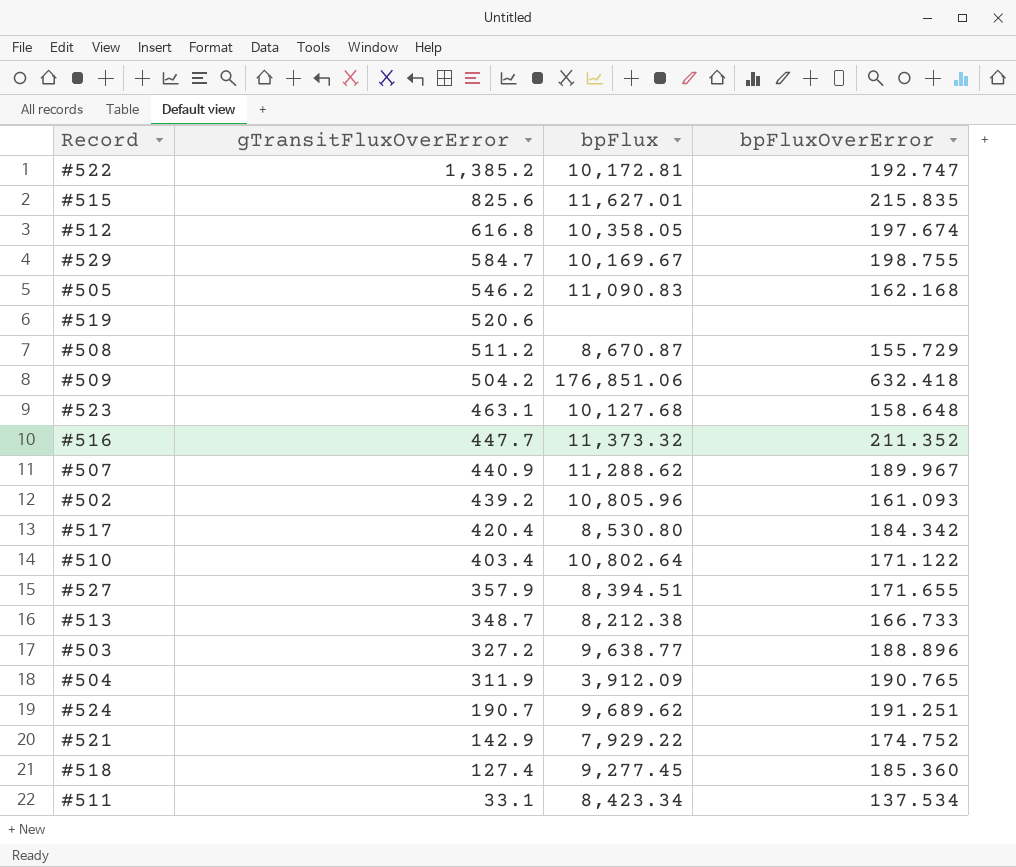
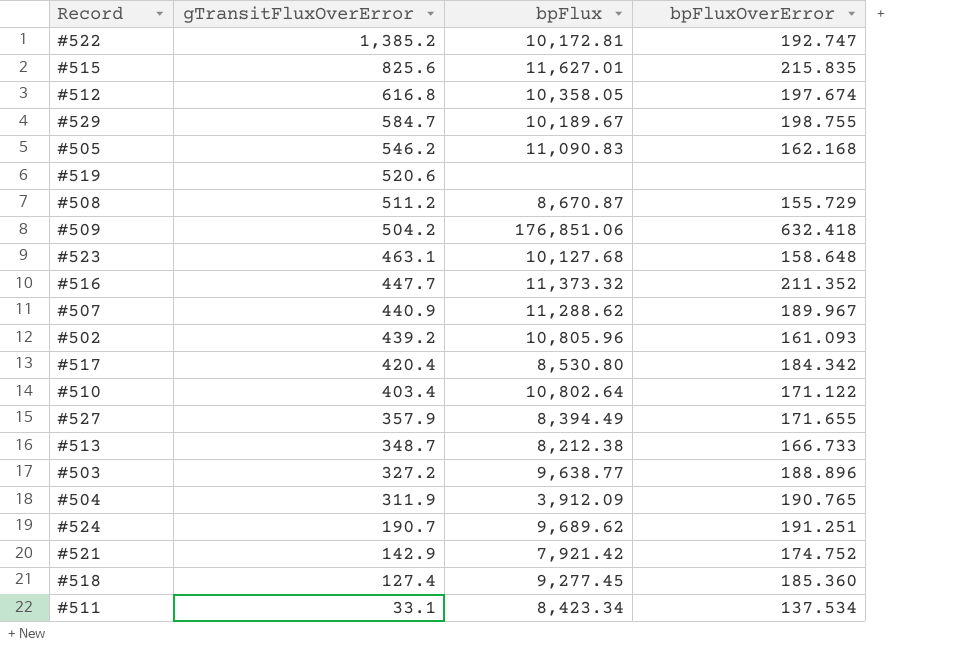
#529 | bpFlux: 10,169.67 -> 10,189.67
#527 | bpFlux: 8,394.51 -> 8,394.49
#521 | bpFlux: 7,929.22 -> 7,921.42

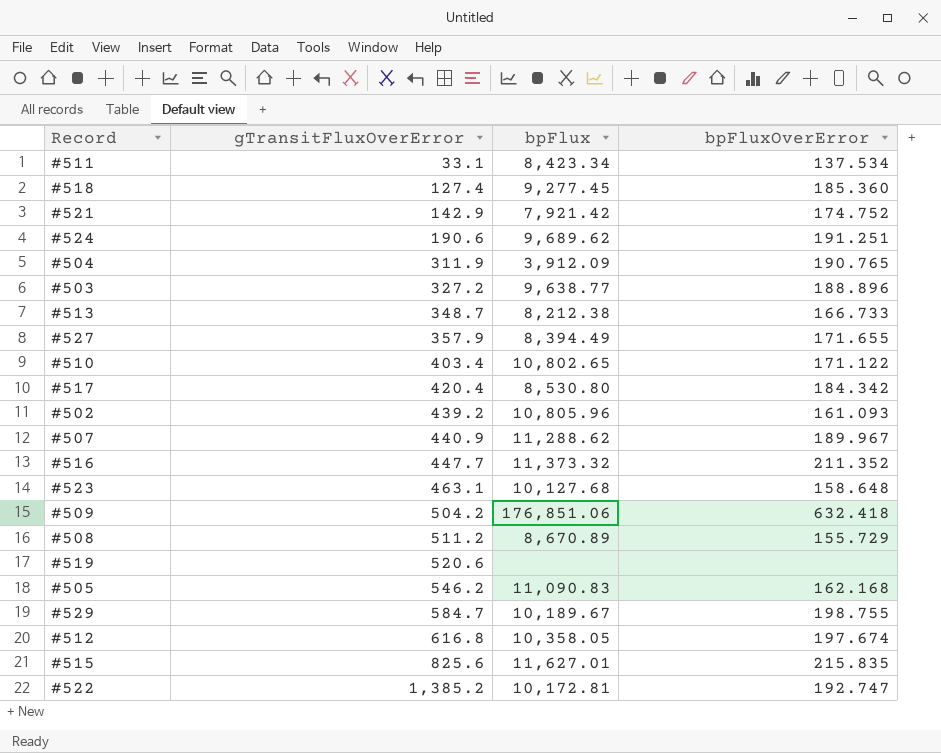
row order: gTransitFluxOverError descending -> gTransitFluxOverError ascending
#524 | gTransitFluxOverError: 190.7 -> 190.6
#510 | bpFlux: 10,802.64 -> 10,802.65
#508 | bpFlux: 8,670.87 -> 8,670.89

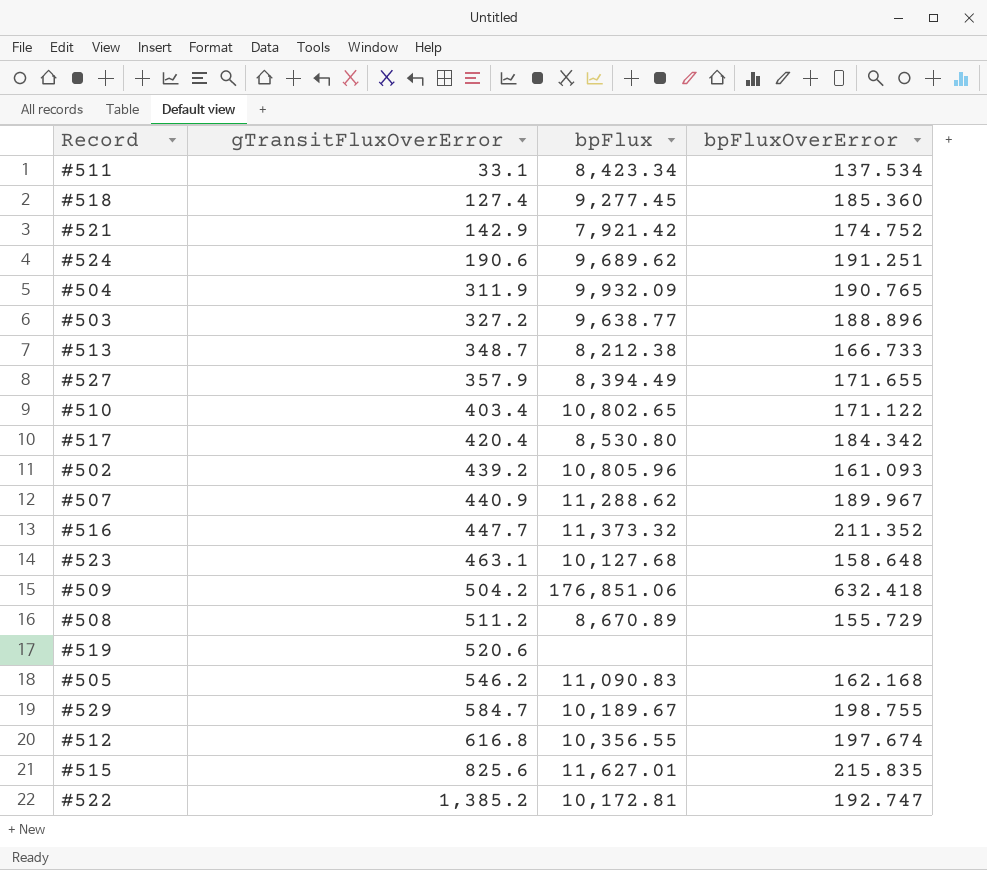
#504 | bpFlux: 3,912.09 -> 9,932.09
#512 | bpFlux: 10,358.05 -> 10,356.55

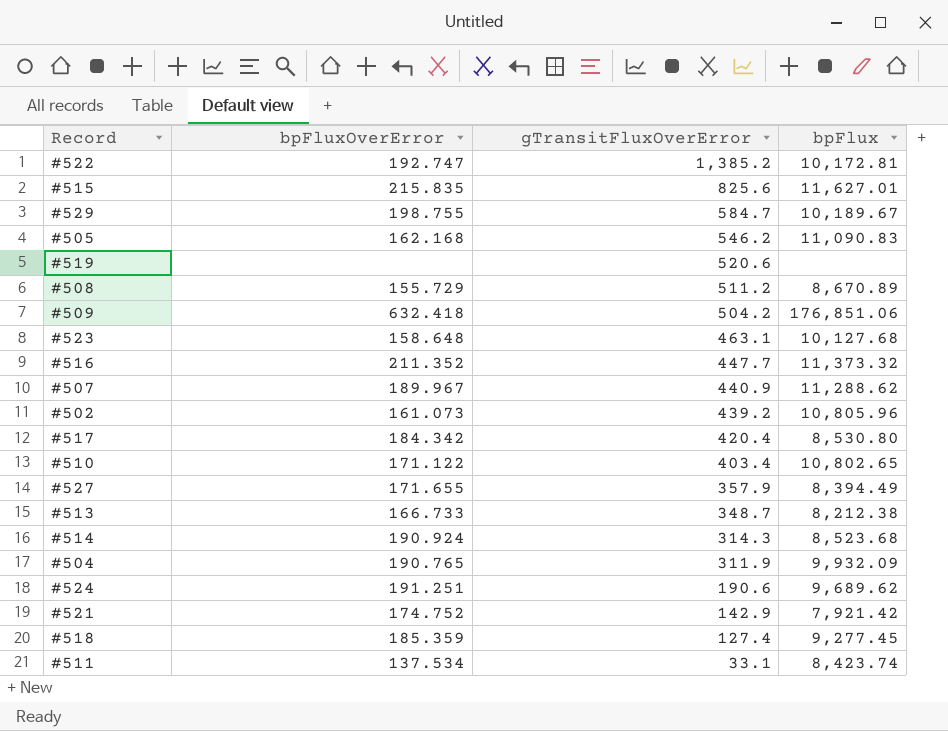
row order: gTransitFluxOverError ascending -> gTransitFluxOverError descending
column bpFluxOverError | position: 4 -> 2
row #503: 327.2 | 9,638.77 | 188.896 -> none
row #512: 616.8 | 10,356.55 | 197.674 -> none
#502 | bpFluxOverError: 161.093 -> 161.073
row #514: none -> 190.924 | 314.3 | 8,523.68
#518 | bpFluxOverError: 185.360 -> 185.359
#511 | bpFlux: 8,423.34 -> 8,423.74

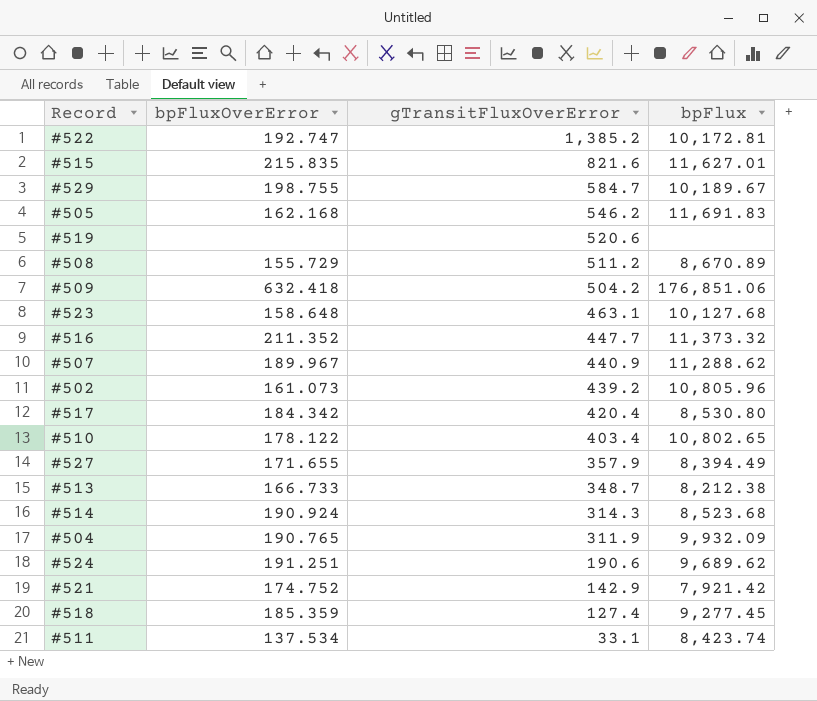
#515 | gTransitFluxOverError: 825.6 -> 821.6
#505 | bpFlux: 11,090.83 -> 11,691.83
#510 | bpFluxOverError: 171.122 -> 178.122

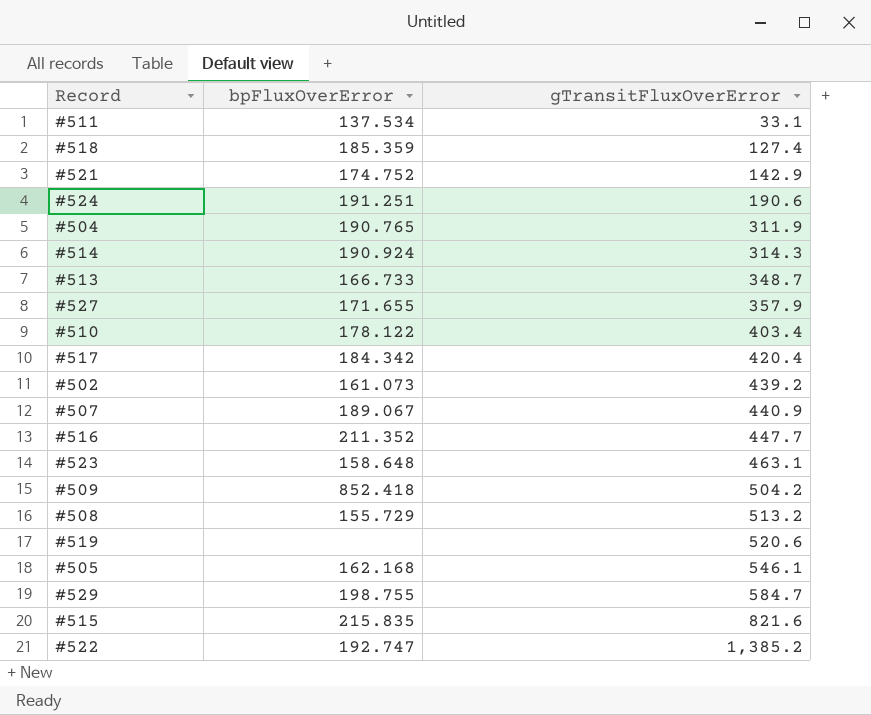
row order: gTransitFluxOverError descending -> gTransitFluxOverError ascending
column bpFlux | position: 4 -> none
#507 | bpFluxOverError: 189.967 -> 189.067
#509 | bpFluxOverError: 632.418 -> 852.418
#508 | gTransitFluxOverError: 511.2 -> 513.2
#505 | gTransitFluxOverError: 546.2 -> 546.1

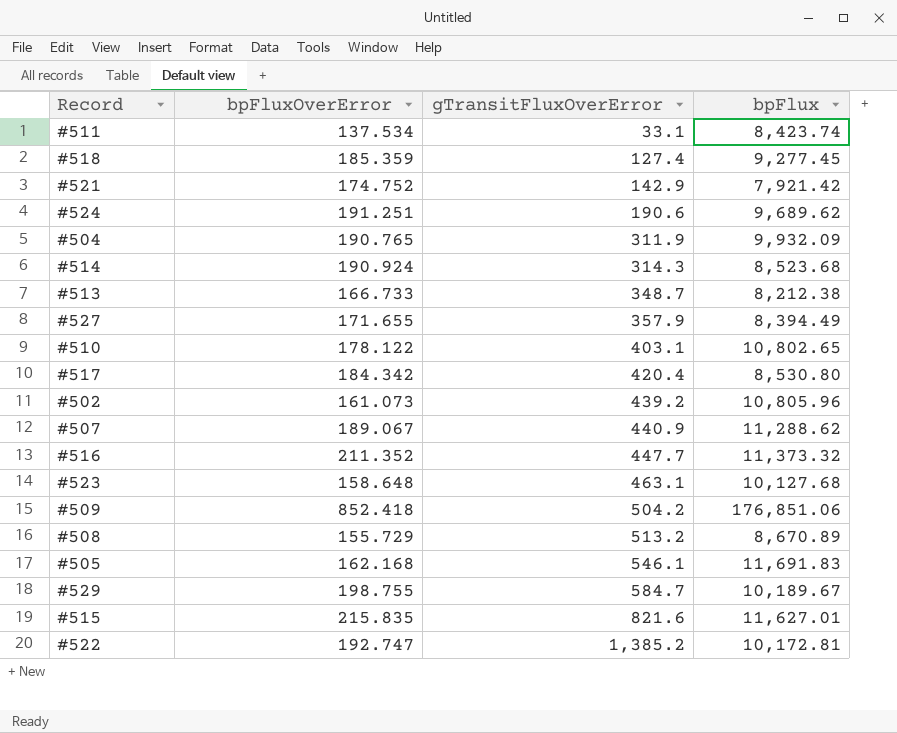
column bpFlux | position: none -> 4
row #519: none | 520.6 -> none
#510 | gTransitFluxOverError: 403.4 -> 403.1

